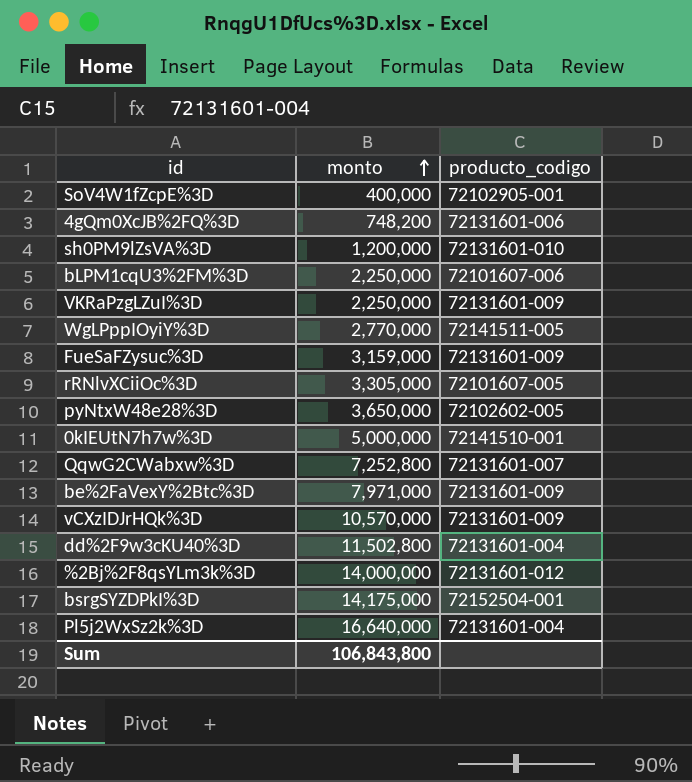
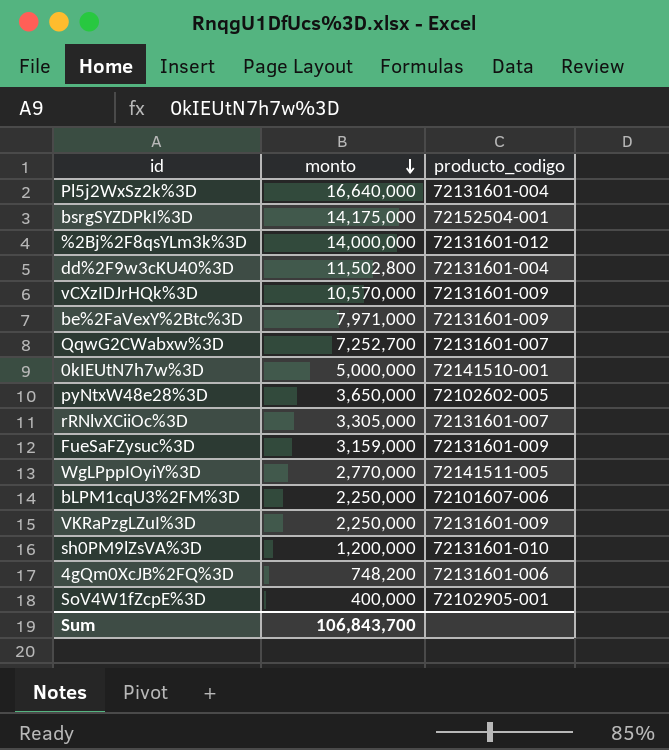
row order: monto ascending -> monto descending
QqwG2CWabxw%3D | monto: 7,252,800 -> 7,252,700
rRNlvXCiiOc%3D | producto_codigo: 72101607-005 -> 72131601-007
Sum | monto: 106,843,800 -> 106,843,700

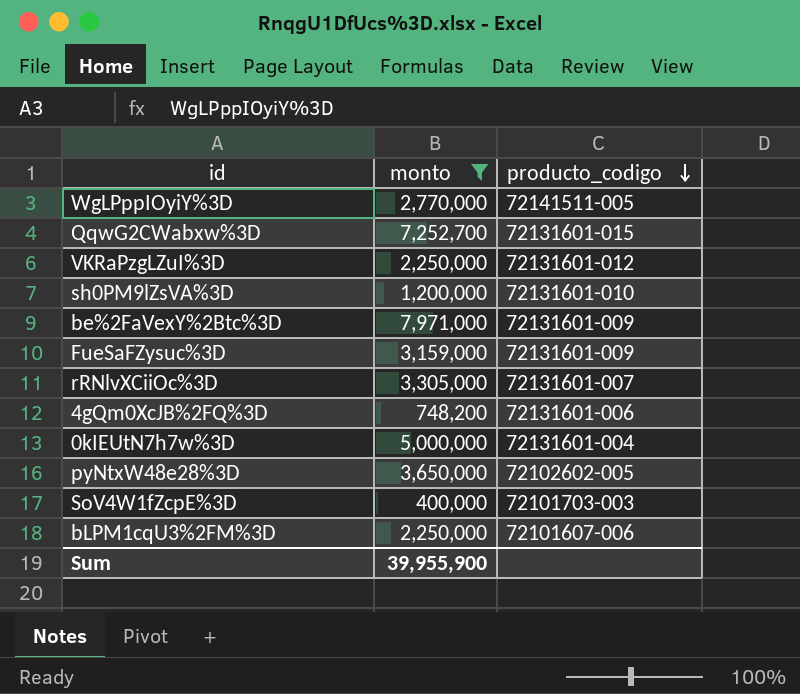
filter: none -> monto <= 7,971,000
row order: monto descending -> producto_codigo descending
QqwG2CWabxw%3D | producto_codigo: 72131601-007 -> 72131601-015
VKRaPzgLZuI%3D | producto_codigo: 72131601-009 -> 72131601-012
0kIEUtN7h7w%3D | producto_codigo: 72141510-001 -> 72131601-004
SoV4W1fZcpE%3D | producto_codigo: 72102905-001 -> 72101703-003
Sum | monto: 106,843,700 -> 39,955,900

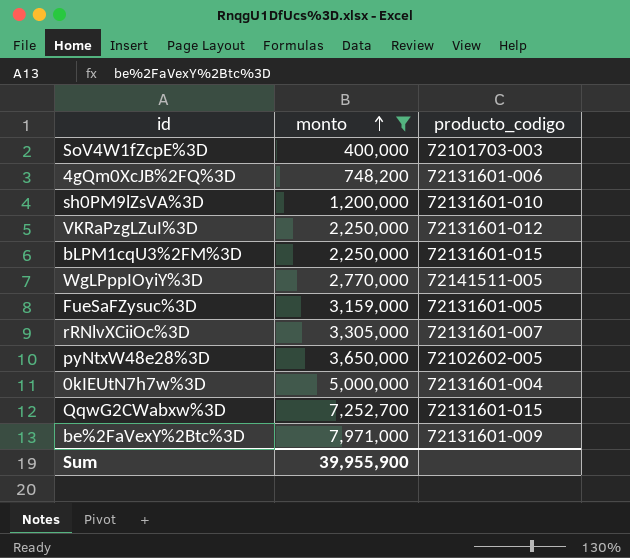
row order: producto_codigo descending -> monto ascending
bLPM1cqU3%2FM%3D | producto_codigo: 72101607-006 -> 72131601-015
FueSaFZysuc%3D | producto_codigo: 72131601-009 -> 72131601-005

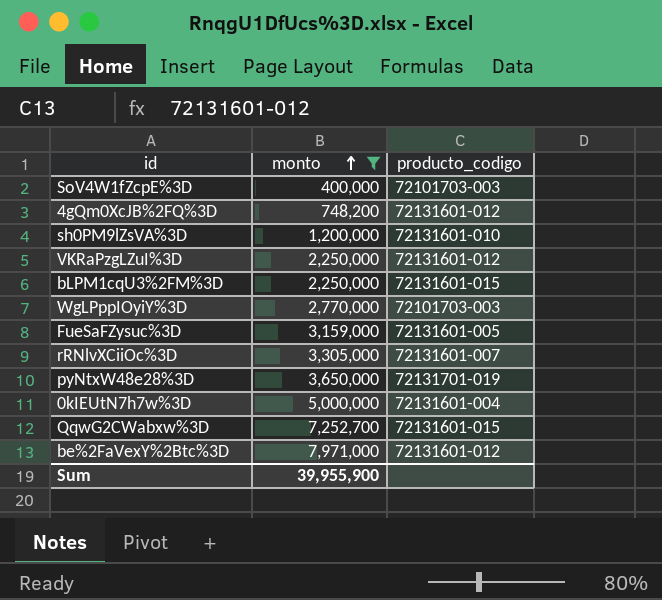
4gQm0XcJB%2FQ%3D | producto_codigo: 72131601-006 -> 72131601-012
WgLPppIOyiY%3D | producto_codigo: 72141511-005 -> 72101703-003
pyNtxW48e28%3D | producto_codigo: 72102602-005 -> 72131701-019
be%2FaVexY%2Btc%3D | producto_codigo: 72131601-009 -> 72131601-012

